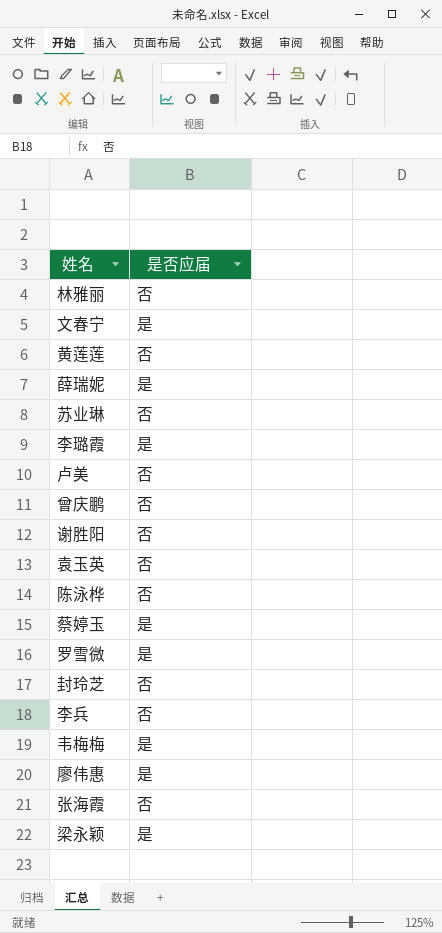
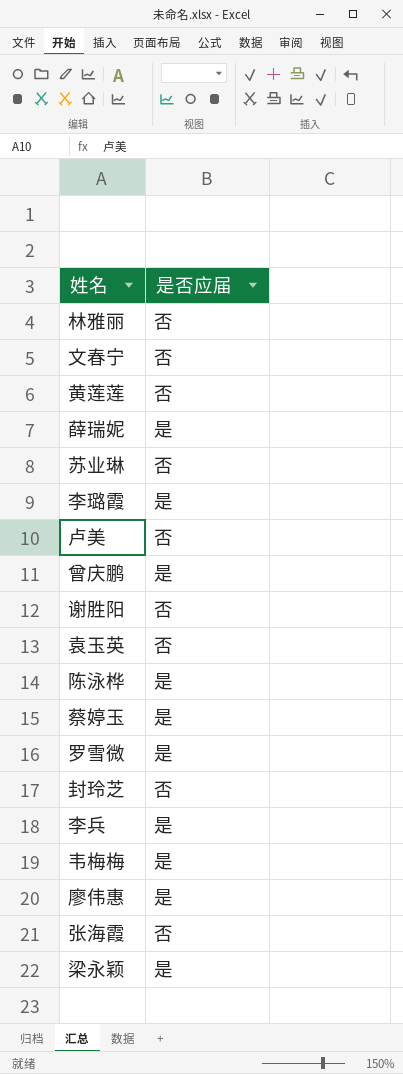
文春宁 | 是否应届: 是 -> 否
曾庆鹏 | 是否应届: 否 -> 是
陈泳桦 | 是否应届: 否 -> 是
李兵 | 是否应届: 否 -> 是

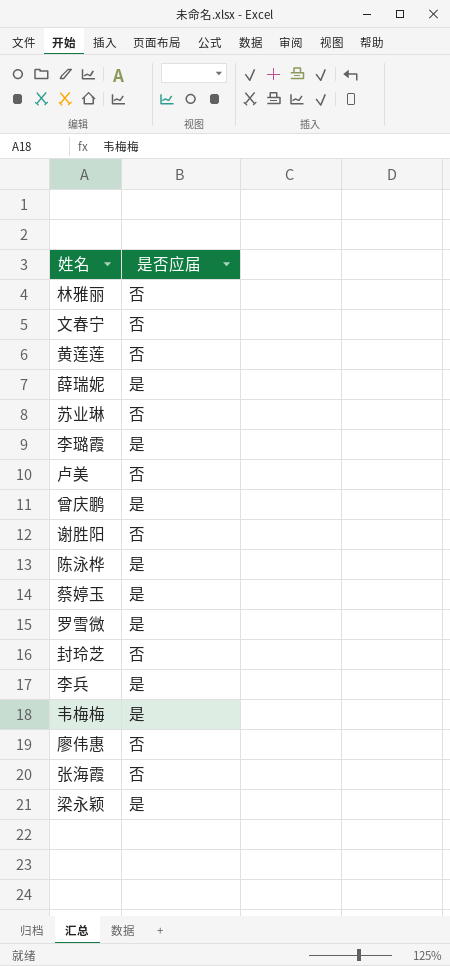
row 袁玉英: 否 -> none
廖伟惠 | 是否应届: 是 -> 否

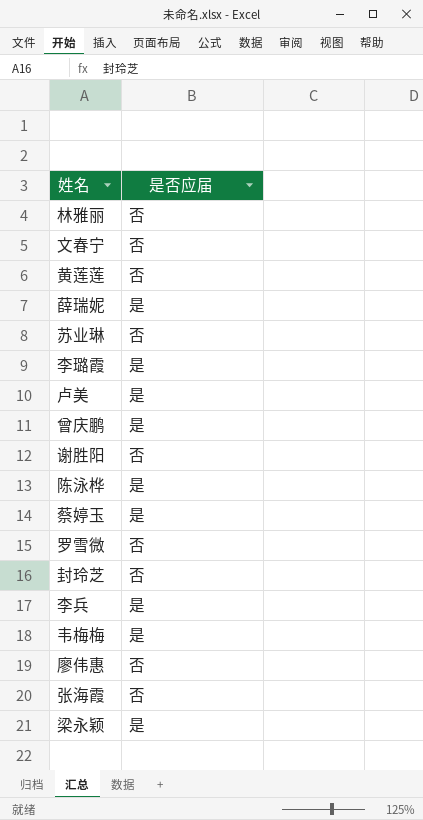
卢美 | 是否应届: 否 -> 是
罗雪微 | 是否应届: 是 -> 否

